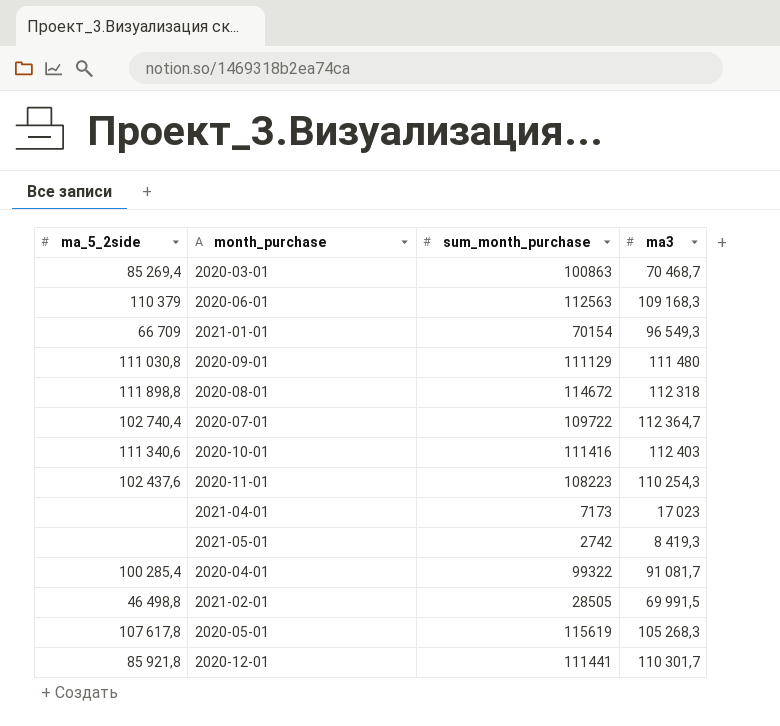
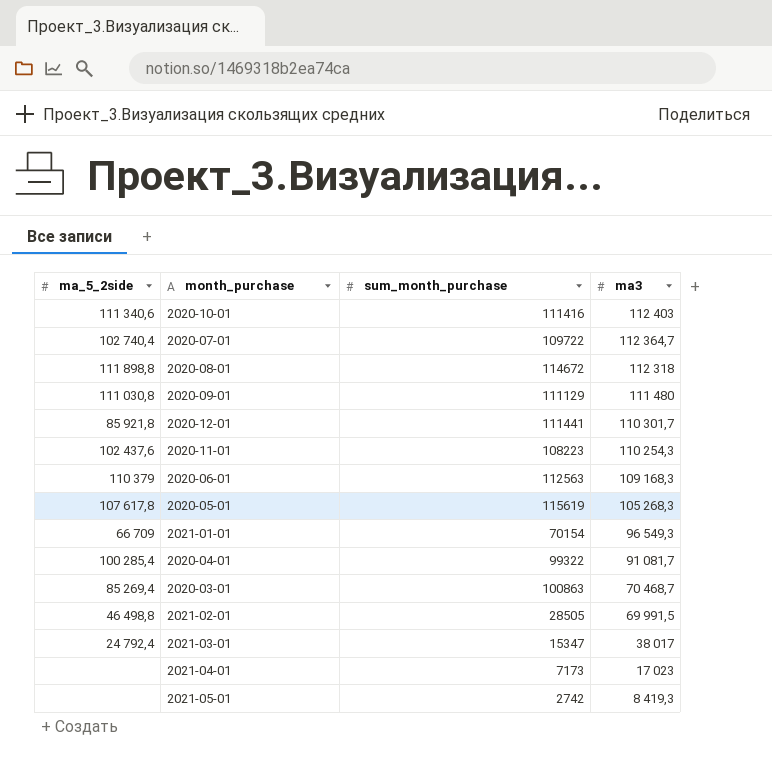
row order: none -> ma3 descending
row 2021-03-01: none -> 24 792,4 | 15347 | 38 017

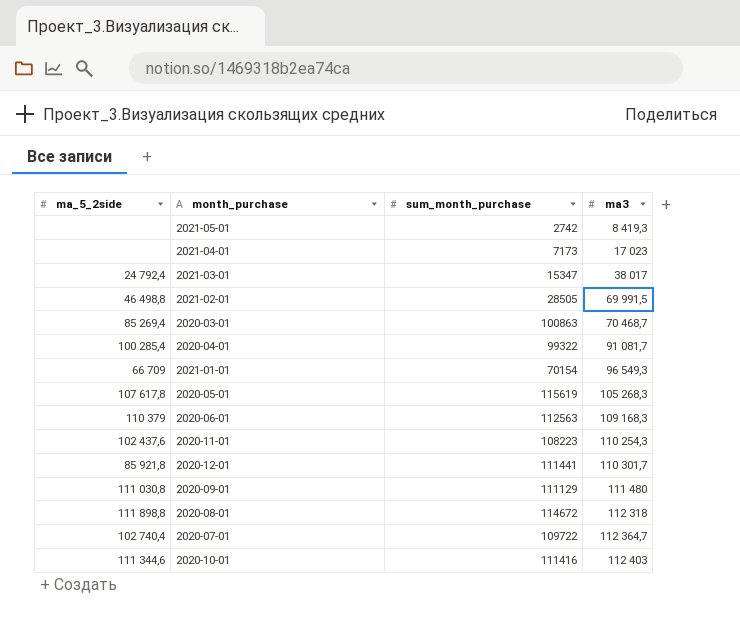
row order: ma3 descending -> ma3 ascending
2020-10-01 | ma_5_2side: 111 340,6 -> 111 344,6

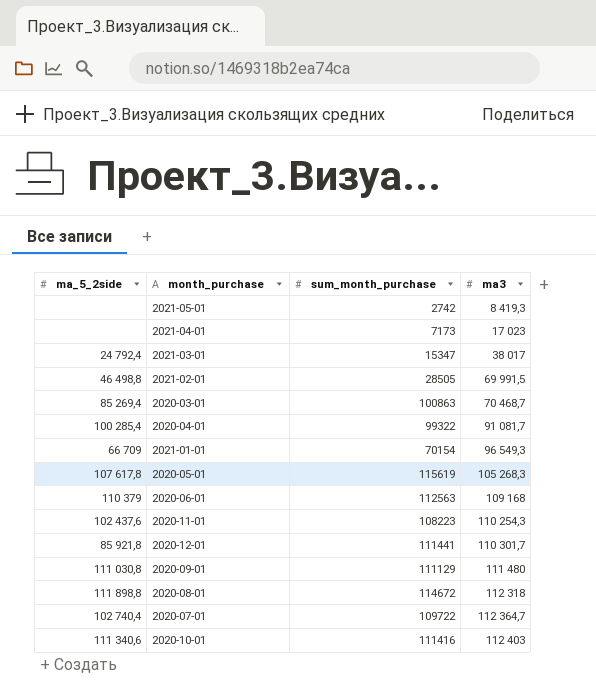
2020-06-01 | ma3: 109 168,3 -> 109 168
2020-10-01 | ma_5_2side: 111 344,6 -> 111 340,6

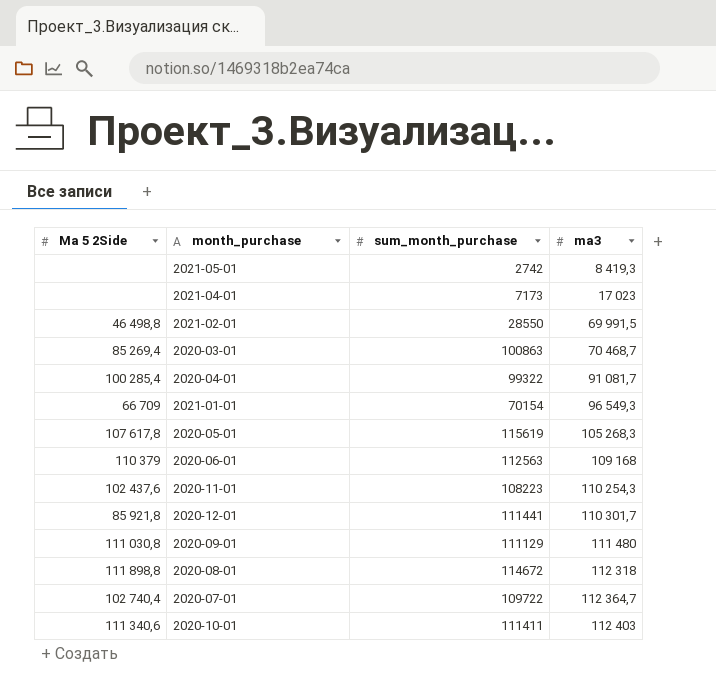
column name: ma_5_2side -> Ma 5 2Side
row 2021-03-01: 24 792,4 | 15347 | 38 017 -> none
2021-02-01 | sum_month_purchase: 28505 -> 28550
2020-10-01 | sum_month_purchase: 111416 -> 111411

